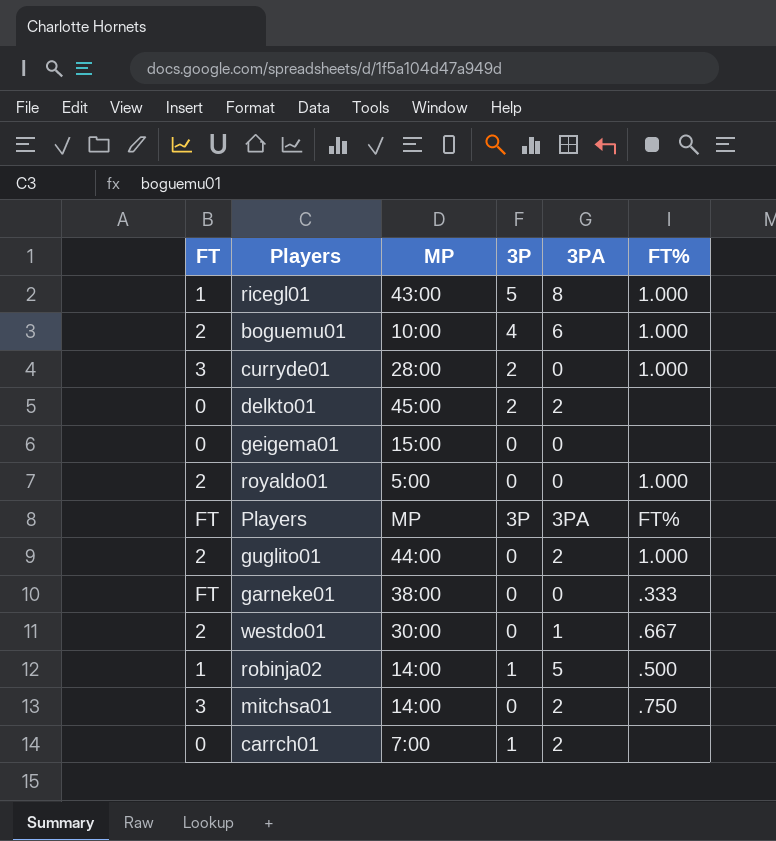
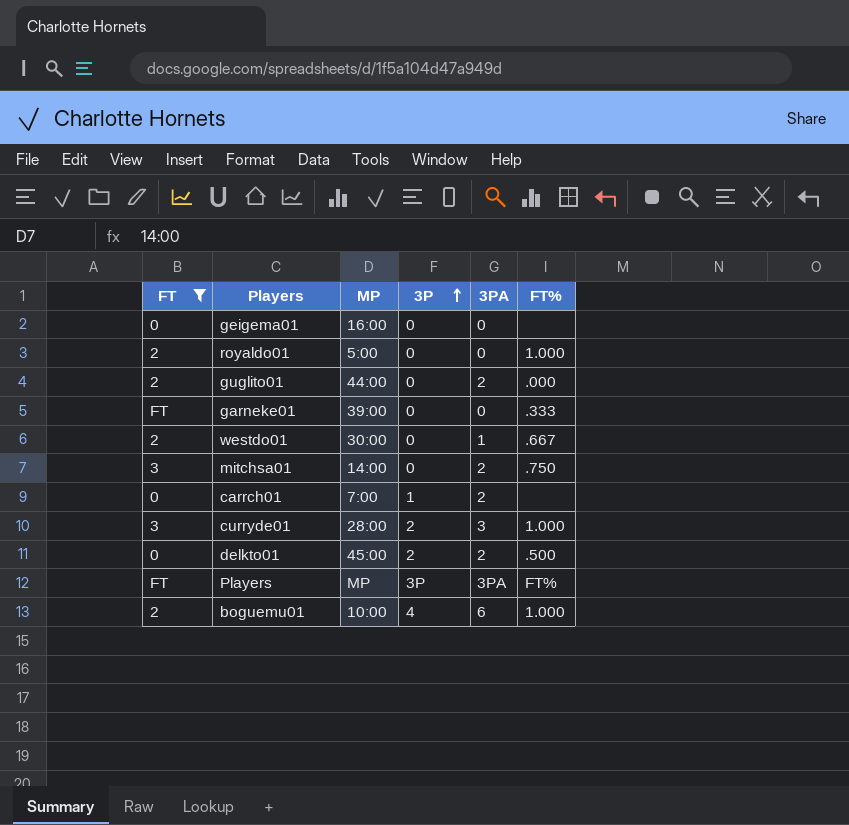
filter: none -> FT != 1
row order: none -> 3P ascending
geigema01 | MP: 15:00 -> 16:00
guglito01 | FT%: 1.000 -> .000
garneke01 | MP: 38:00 -> 39:00
curryde01 | 3PA: 0 -> 3
delkto01 | FT%: none -> .500

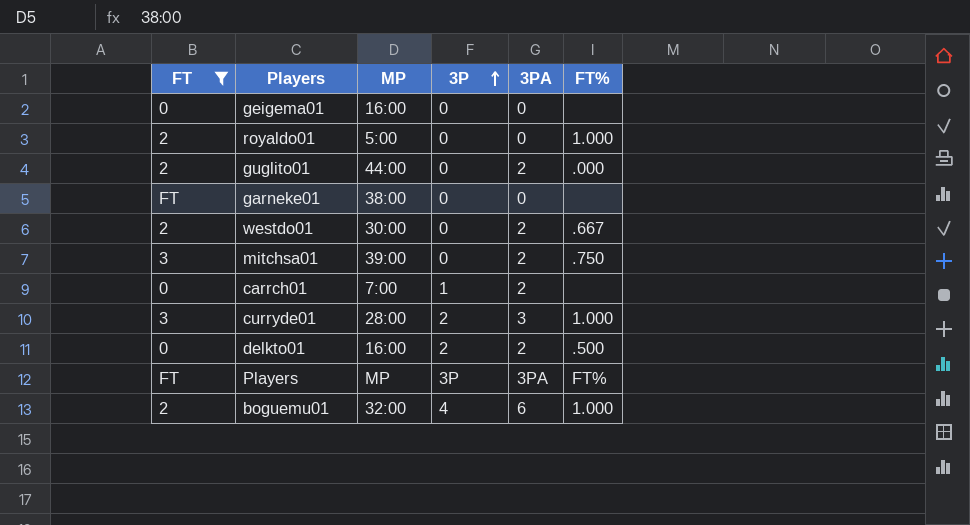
garneke01 | MP: 39:00 -> 38:00
garneke01 | FT%: .333 -> none
westdo01 | 3PA: 1 -> 2
mitchsa01 | MP: 14:00 -> 39:00
delkto01 | MP: 45:00 -> 16:00
boguemu01 | MP: 10:00 -> 32:00

